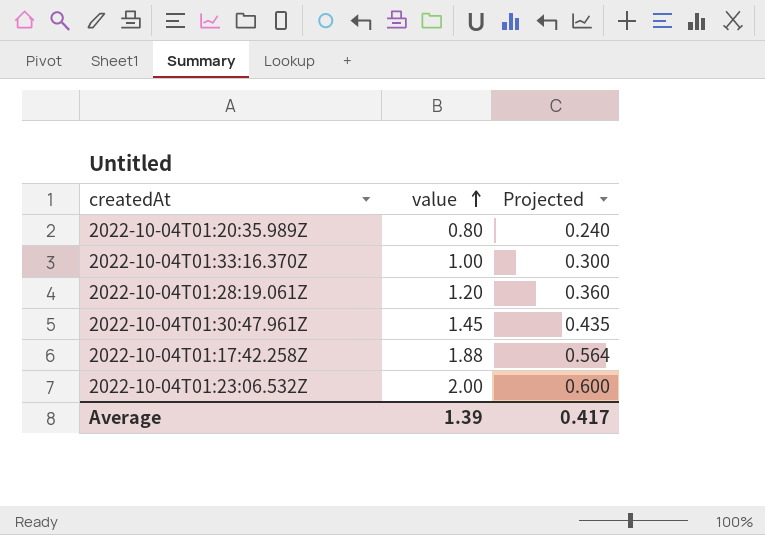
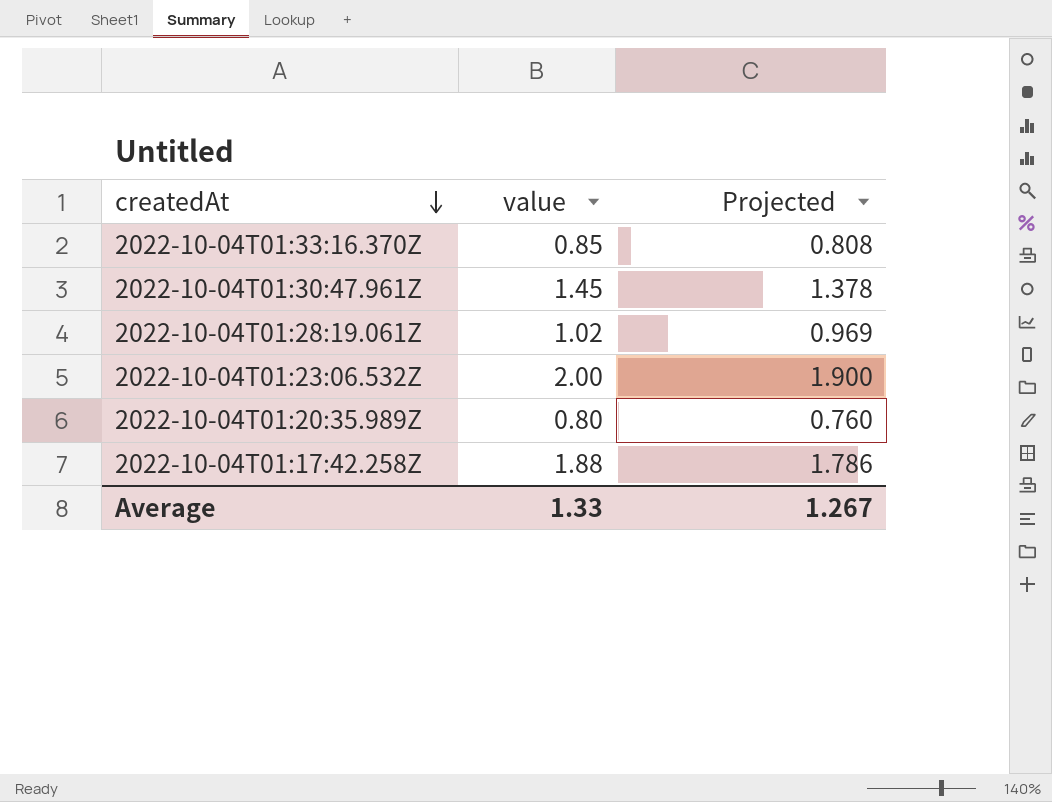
row order: value ascending -> createdAt descending
column Projected | formula: [value] * 0.3 -> [value] * 0.95
2022-10-04T01:33:16.370Z | value: 1.00 -> 0.85
2022-10-04T01:28:19.061Z | value: 1.20 -> 1.02
Average | value: 1.39 -> 1.33
Average | Projected: 0.417 -> 1.267

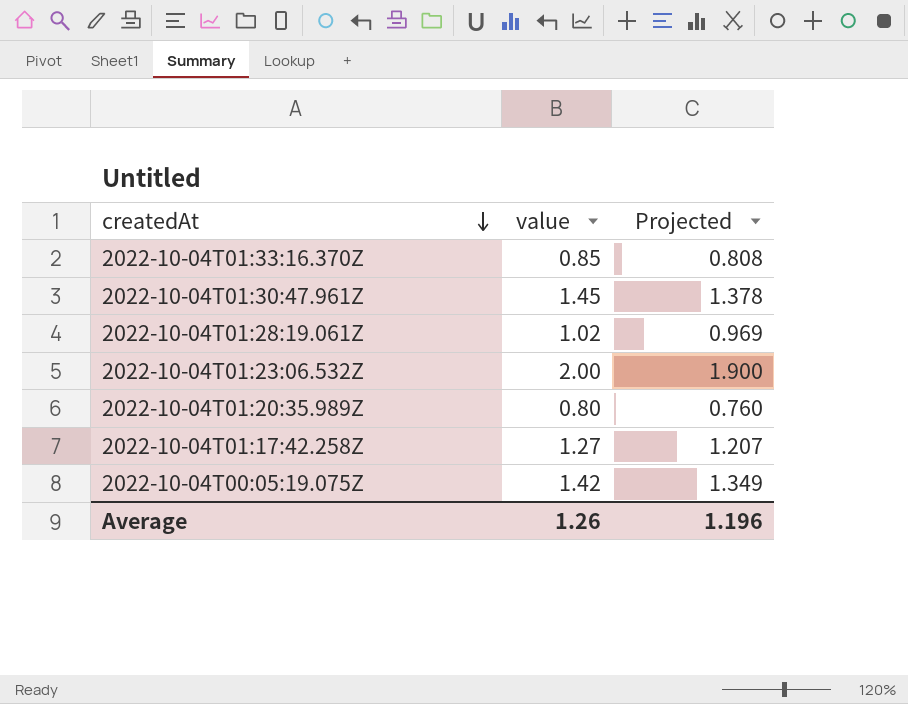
2022-10-04T01:17:42.258Z | value: 1.88 -> 1.27
2022-10-04T01:17:42.258Z | Projected: 1.786 -> 1.207
row 2022-10-04T00:05:19.075Z: none -> 1.42 | 1.349
Average | value: 1.33 -> 1.26
Average | Projected: 1.267 -> 1.196

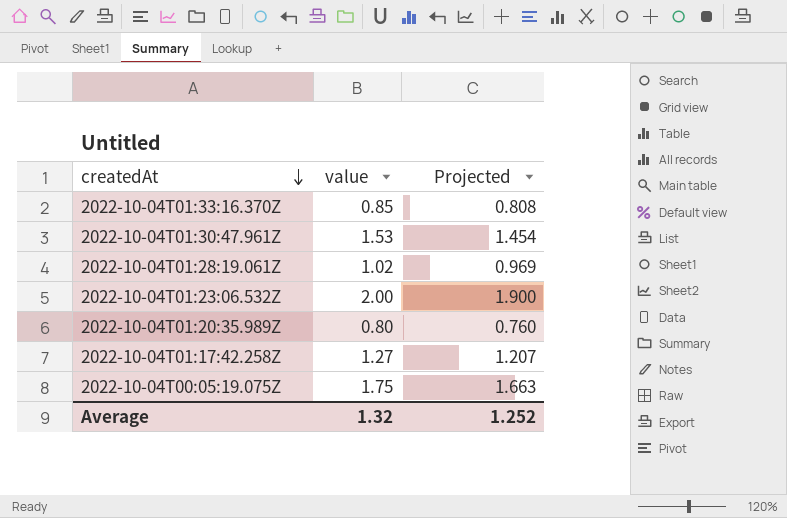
2022-10-04T01:30:47.961Z | value: 1.45 -> 1.53
2022-10-04T01:30:47.961Z | Projected: 1.378 -> 1.454
2022-10-04T00:05:19.075Z | value: 1.42 -> 1.75
2022-10-04T00:05:19.075Z | Projected: 1.349 -> 1.663
Average | value: 1.26 -> 1.32
Average | Projected: 1.196 -> 1.252

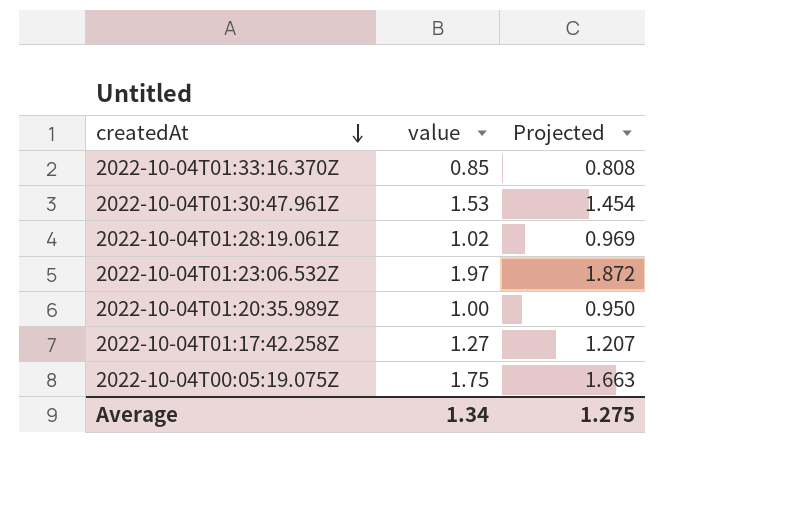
2022-10-04T01:23:06.532Z | value: 2.00 -> 1.97
2022-10-04T01:23:06.532Z | Projected: 1.900 -> 1.872
2022-10-04T01:20:35.989Z | value: 0.80 -> 1.00
2022-10-04T01:20:35.989Z | Projected: 0.760 -> 0.950
Average | value: 1.32 -> 1.34
Average | Projected: 1.252 -> 1.275

